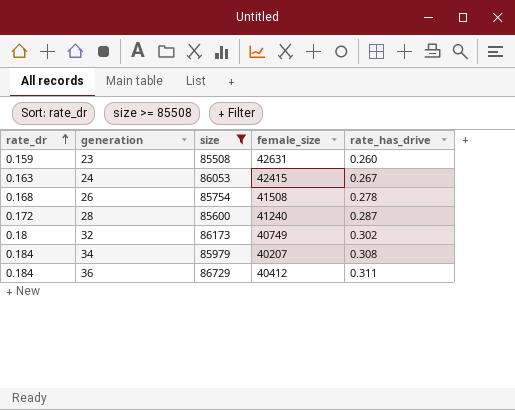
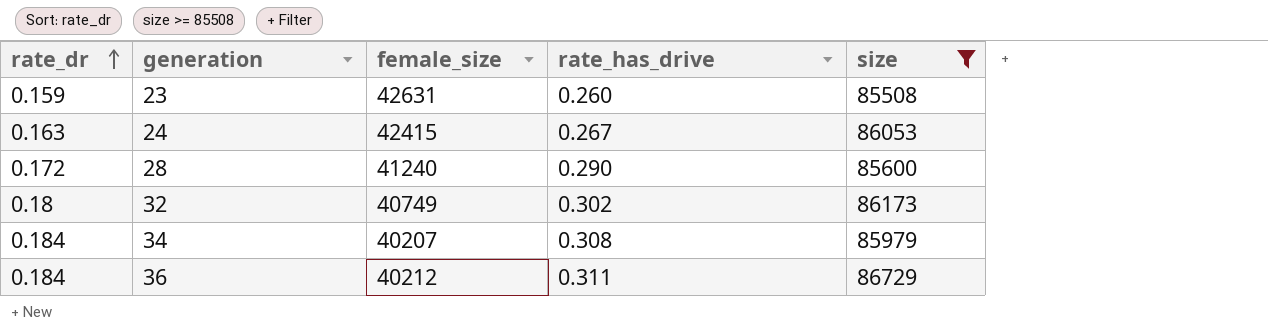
column size | position: 3 -> 5
row 26: 0.168 | 85754 | 41508 | 0.278 -> none
28 | rate_has_drive: 0.287 -> 0.290
36 | female_size: 40412 -> 40212

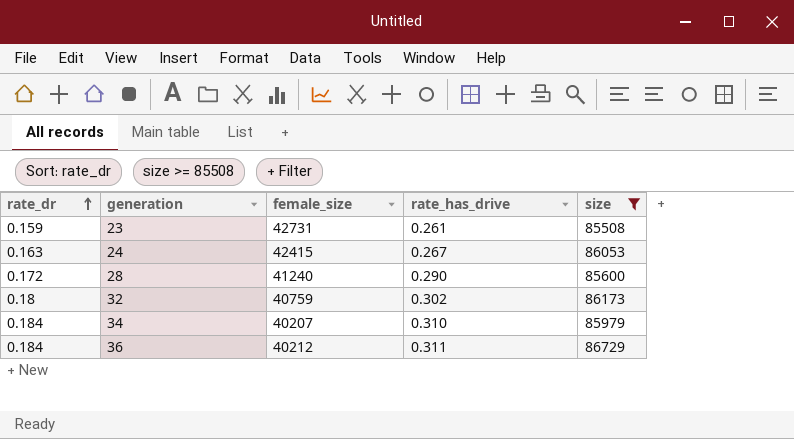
23 | female_size: 42631 -> 42731
23 | rate_has_drive: 0.260 -> 0.261
32 | female_size: 40749 -> 40759
34 | rate_has_drive: 0.308 -> 0.310

